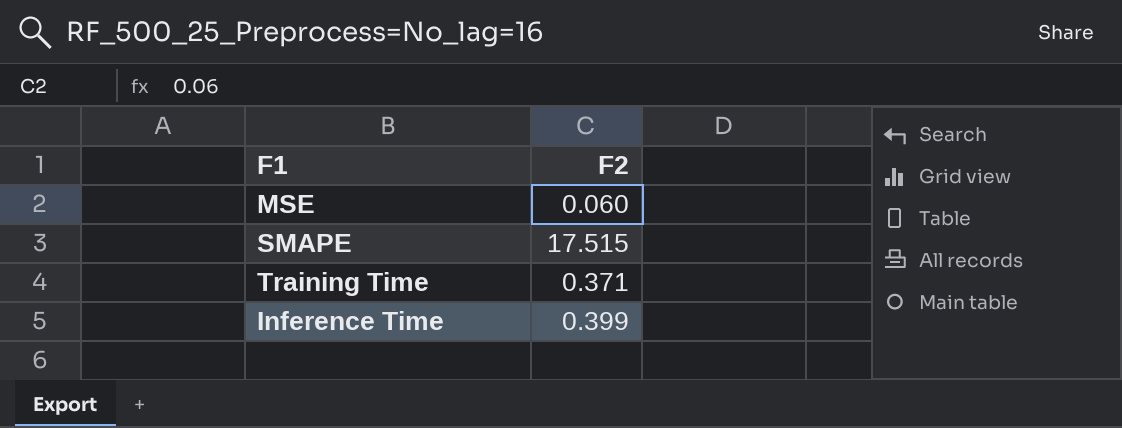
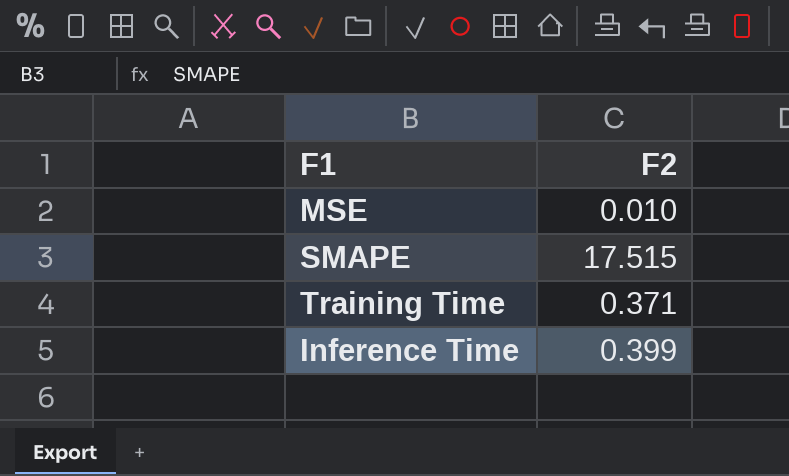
MSE | F2: 0.060 -> 0.010

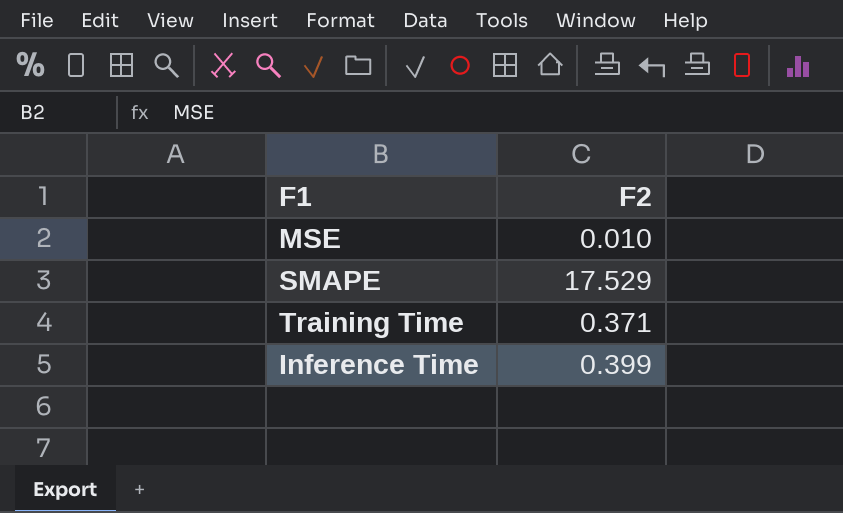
SMAPE | F2: 17.515 -> 17.529

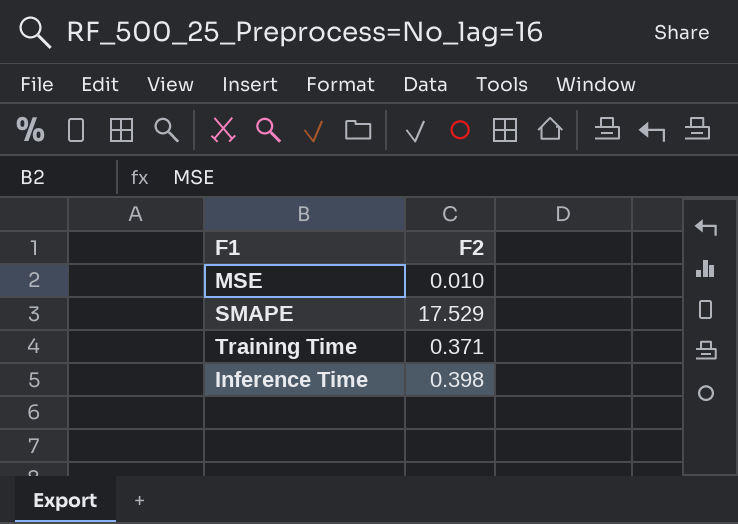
Inference Time | F2: 0.399 -> 0.398

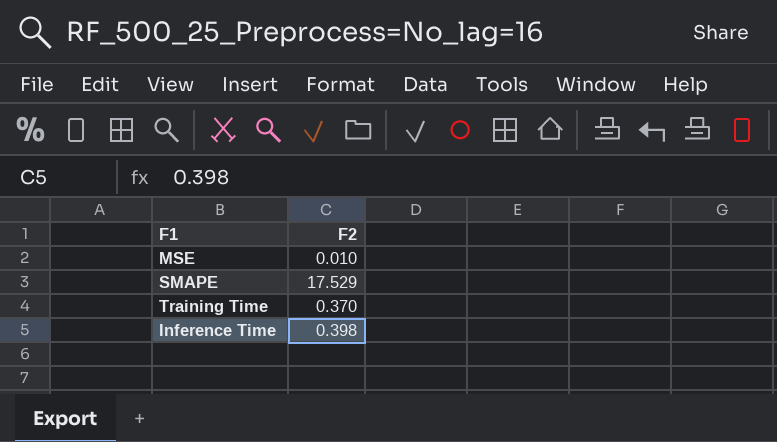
Training Time | F2: 0.371 -> 0.370

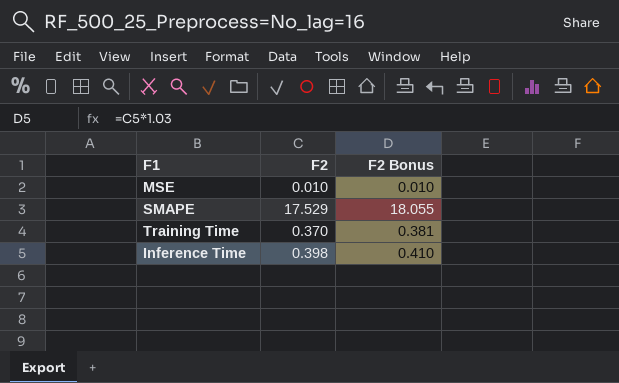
column F2 Bonus | formula: none -> [F2] * 1.03

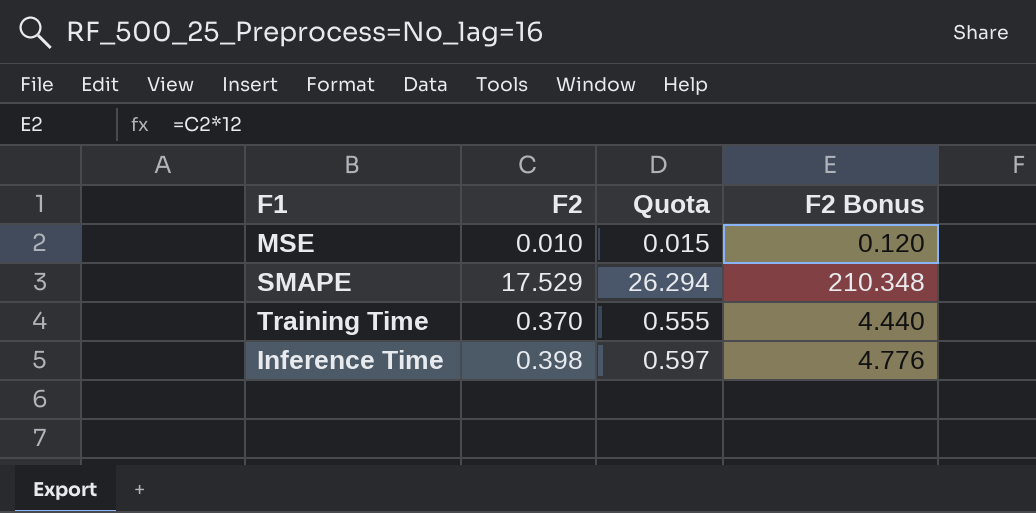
column Quota | formula: none -> [F2] * 1.5
column F2 Bonus | formula: [F2] * 1.03 -> [F2] * 12

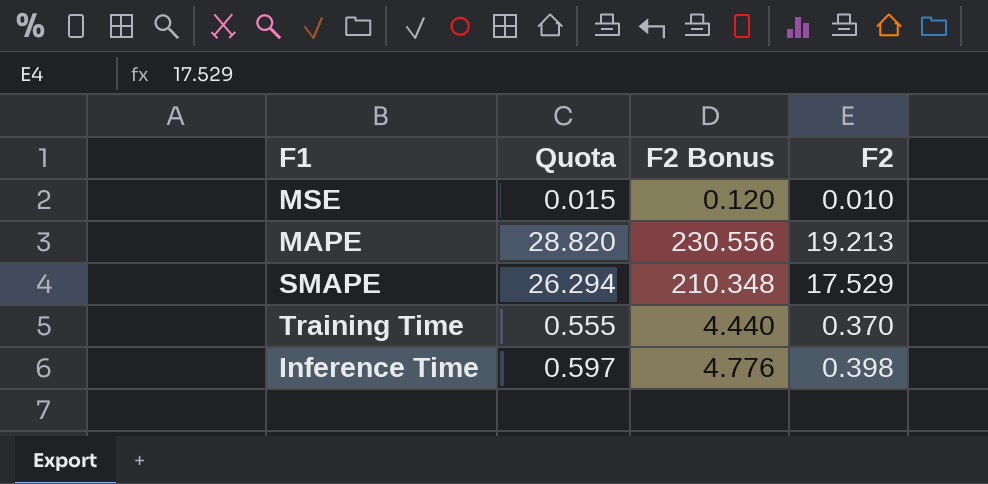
column F2 | position: 2 -> 4
row MAPE: none -> 28.820 | 230.556 | 19.213

